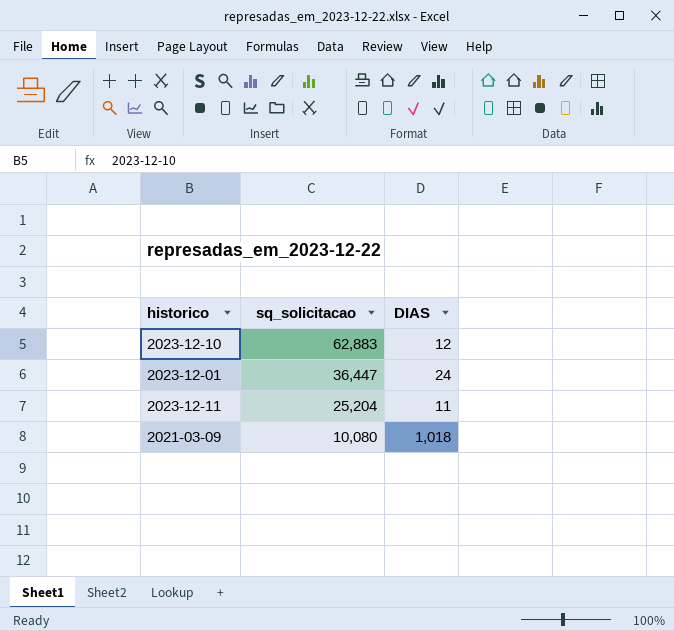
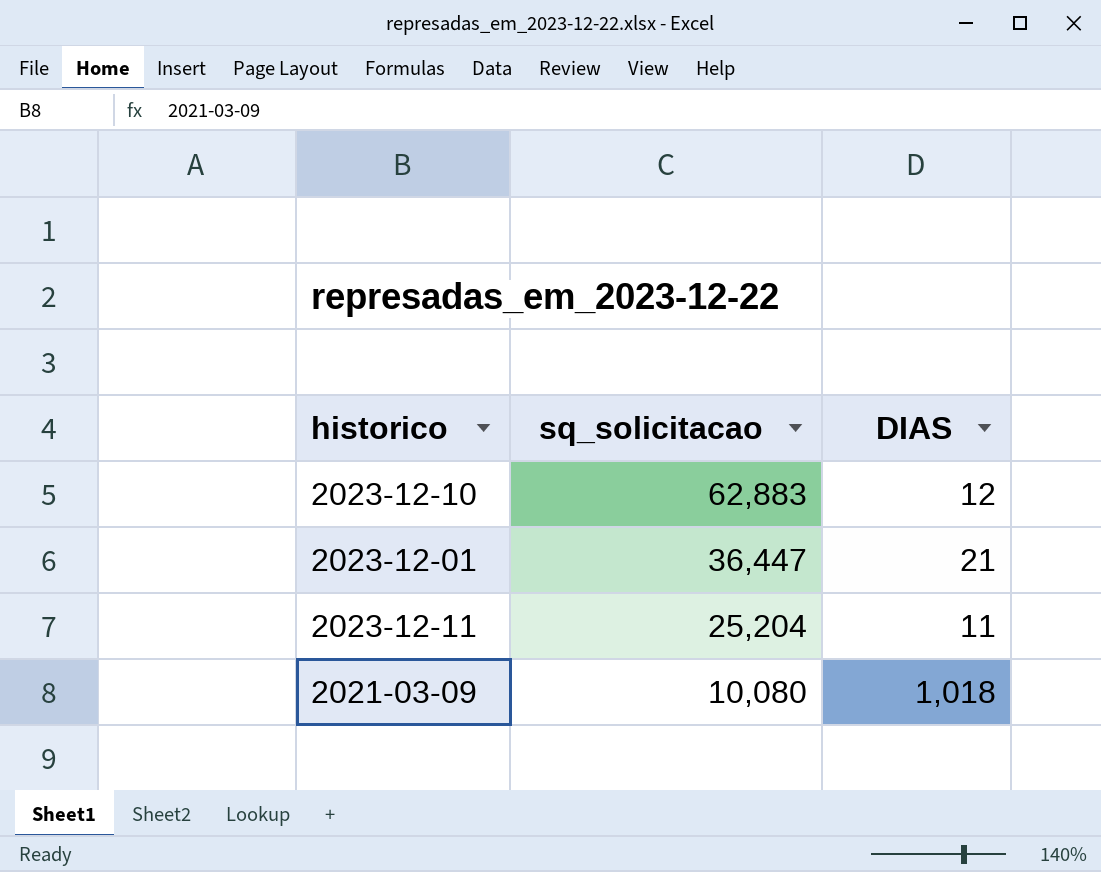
2023-12-01 | DIAS: 24 -> 21

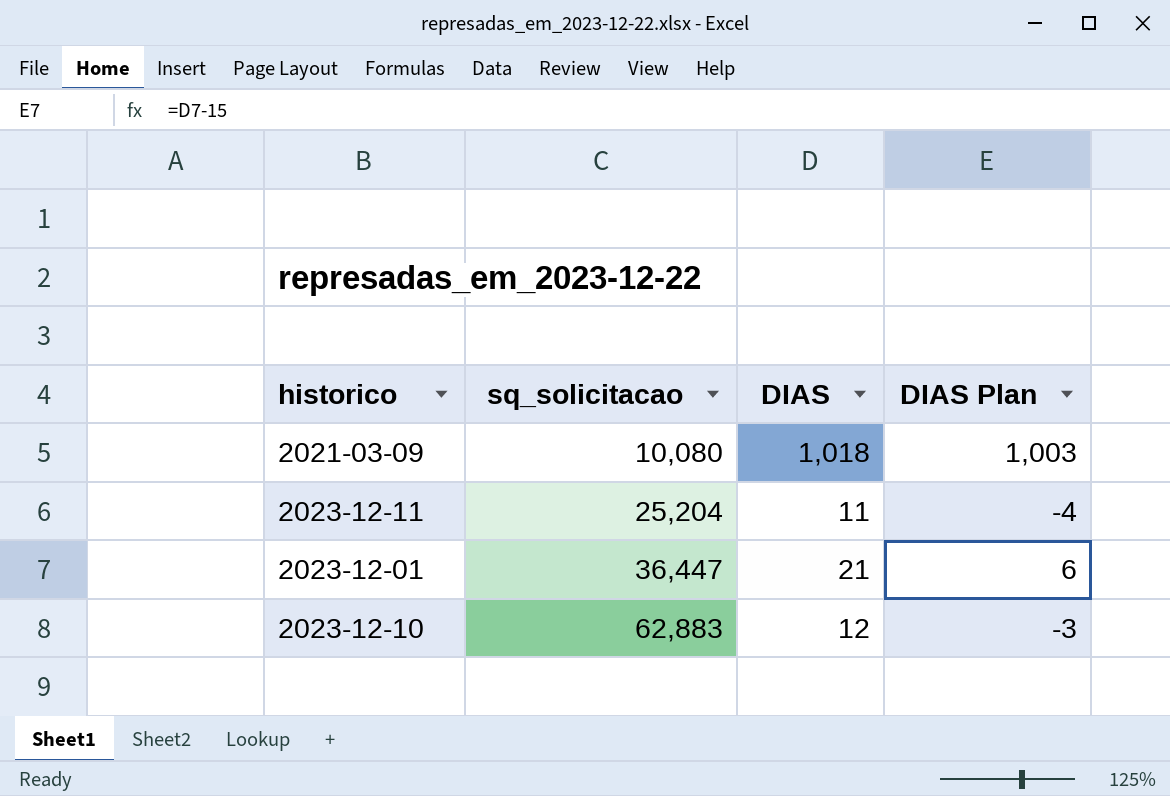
row order: sq_solicitacao descending -> sq_solicitacao ascending
column DIAS Plan | formula: none -> [DIAS] - 15

